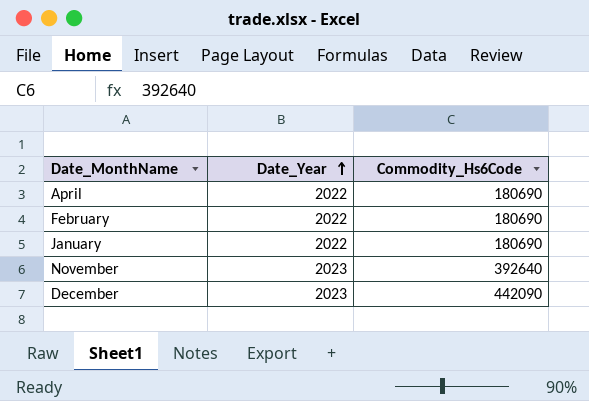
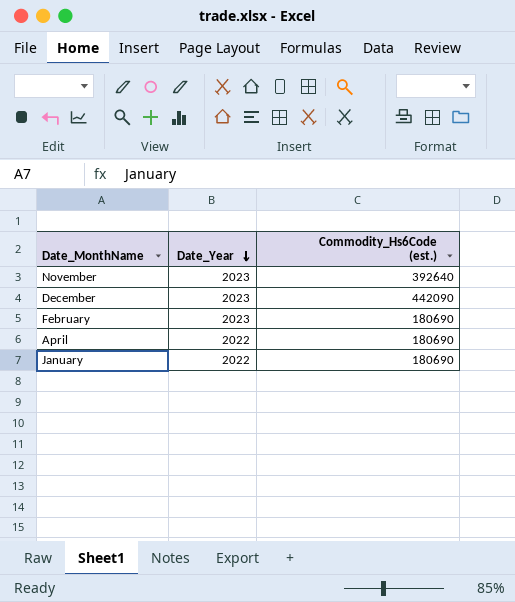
row order: Date_Year ascending -> Date_Year descending
column name: Commodity_Hs6Code -> Commodity_Hs6Code (est.)
February | Date_Year: 2022 -> 2023

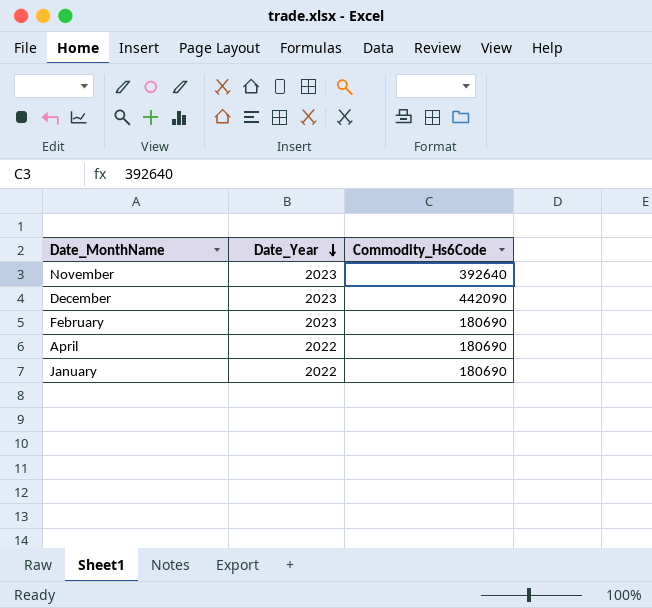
column name: Commodity_Hs6Code (est.) -> Commodity_Hs6Code

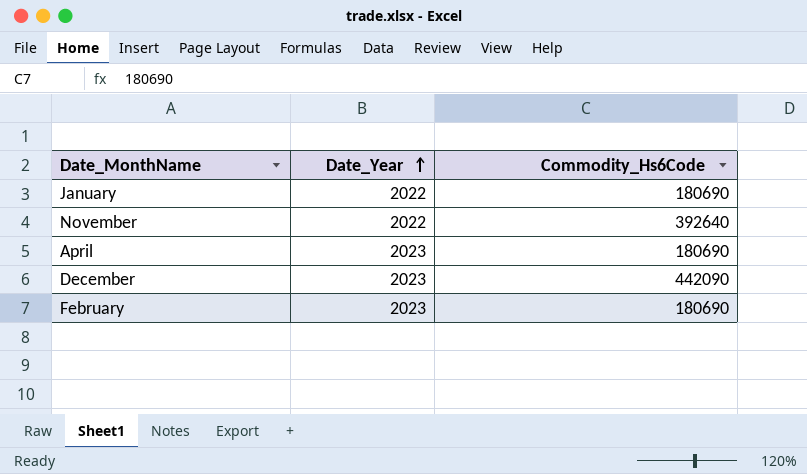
row order: Date_Year descending -> Date_Year ascending
November | Date_Year: 2023 -> 2022
April | Date_Year: 2022 -> 2023

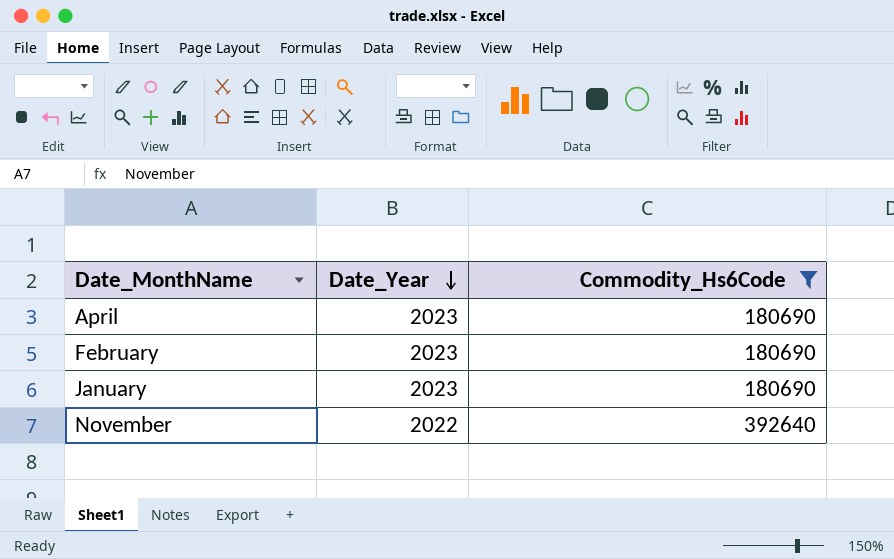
filter: none -> Commodity_Hs6Code != 442090
row order: Date_Year ascending -> Date_Year descending
January | Date_Year: 2022 -> 2023

